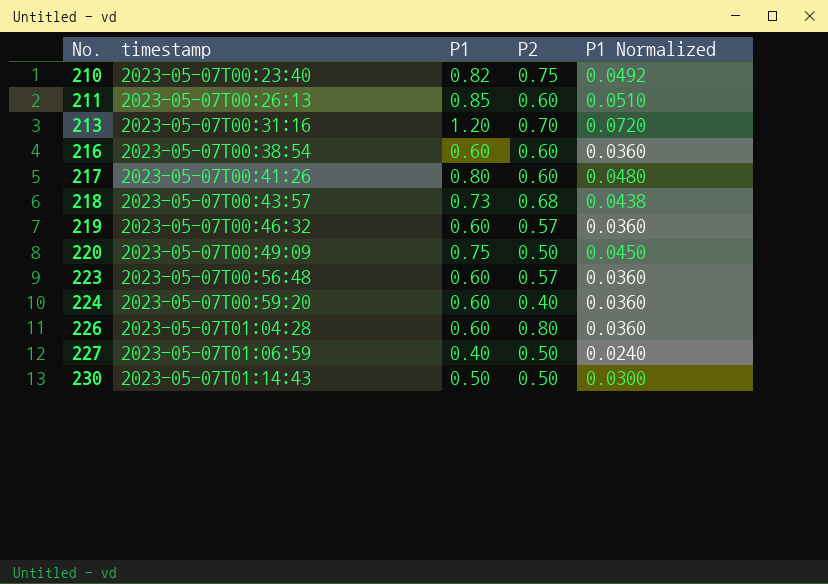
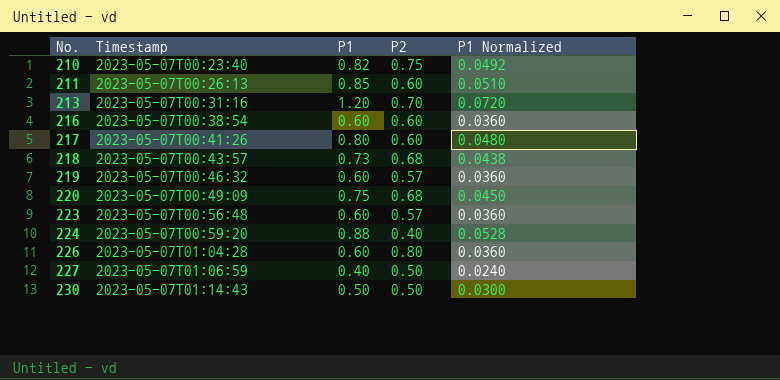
column name: timestamp -> Timestamp
220 | P2: 0.50 -> 0.68
224 | P1: 0.60 -> 0.88
224 | P1 Normalized: 0.0360 -> 0.0528

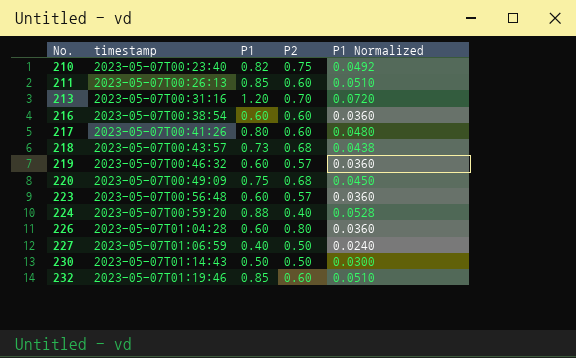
column name: Timestamp -> timestamp
row 232: none -> 2023-05-07T01:19:46 | 0.85 | 0.60 | 0.0510

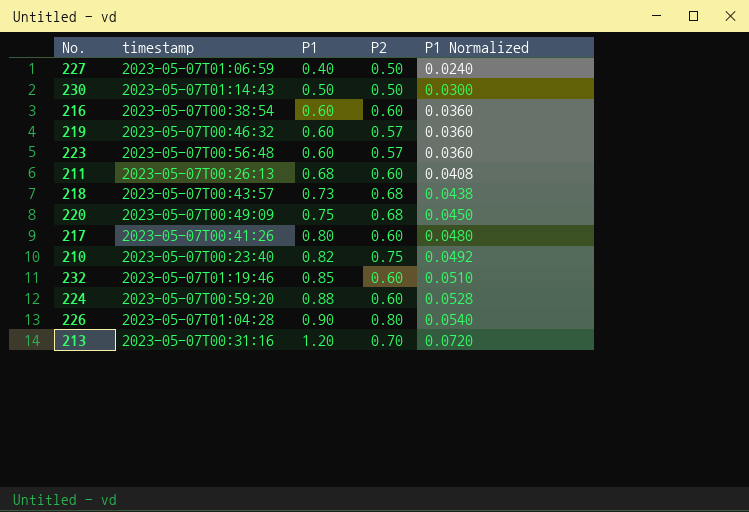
row order: No. ascending -> P1 ascending
211 | P1: 0.85 -> 0.68
211 | P1 Normalized: 0.0510 -> 0.0408
224 | P2: 0.40 -> 0.60
226 | P1: 0.60 -> 0.90
226 | P1 Normalized: 0.0360 -> 0.0540

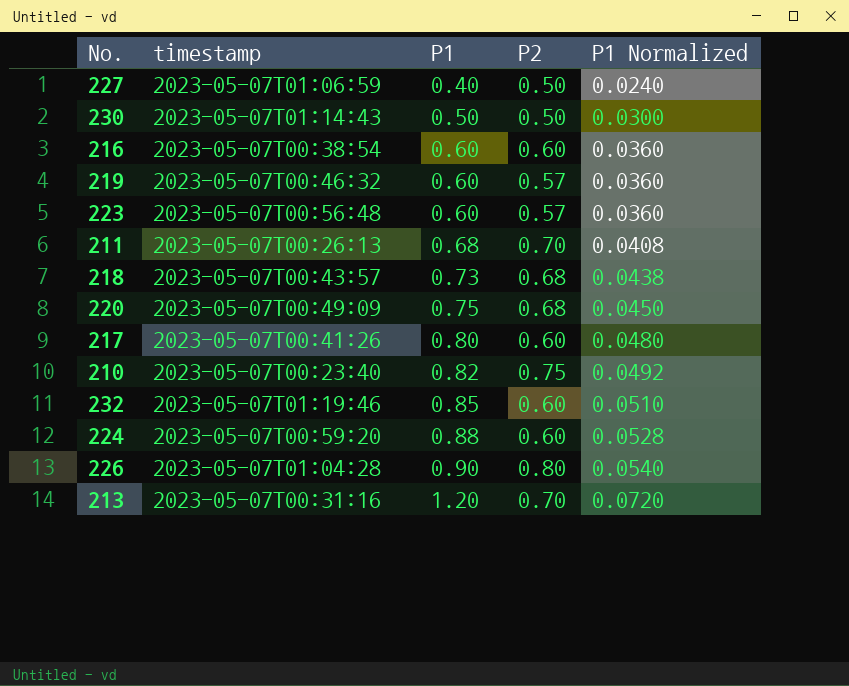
211 | P2: 0.60 -> 0.70

